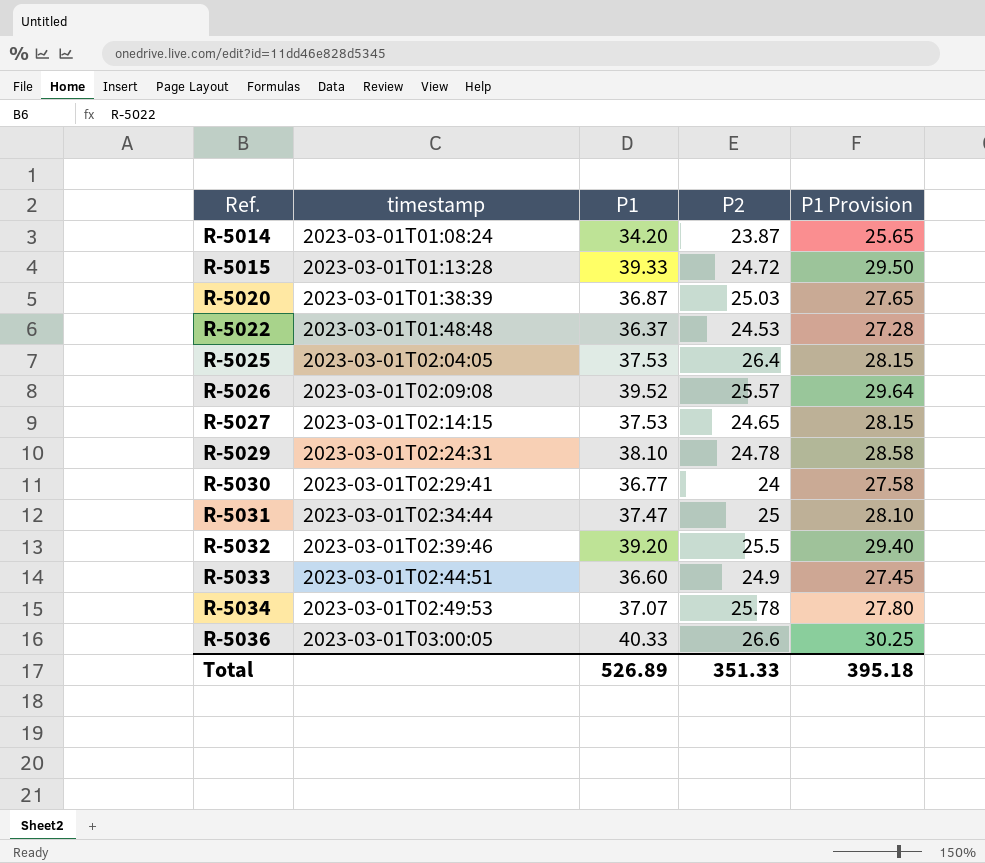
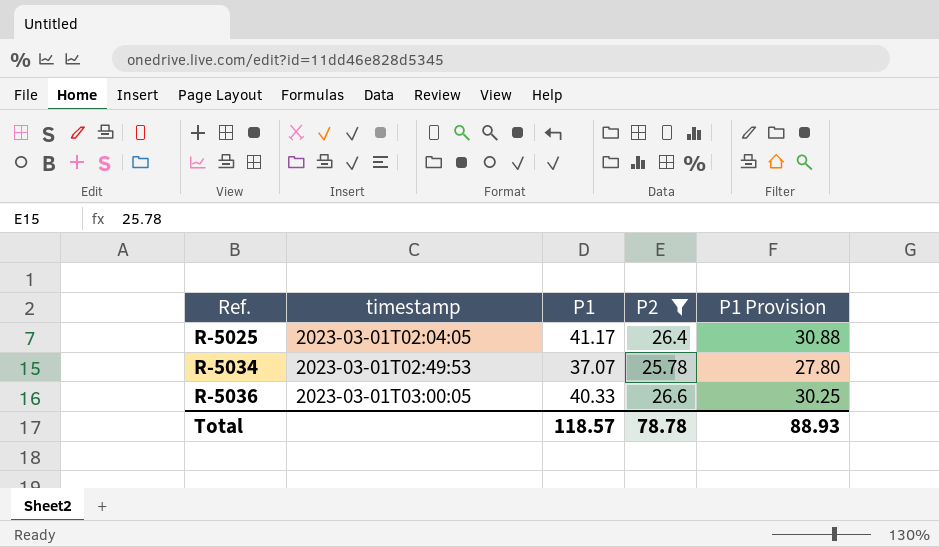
filter: none -> P2 >= 25.78
R-5025 | P1: 37.53 -> 41.17
R-5025 | P1 Provision: 28.15 -> 30.88
Total | P1: 526.89 -> 118.57
Total | P2: 351.33 -> 78.78
Total | P1 Provision: 395.18 -> 88.93

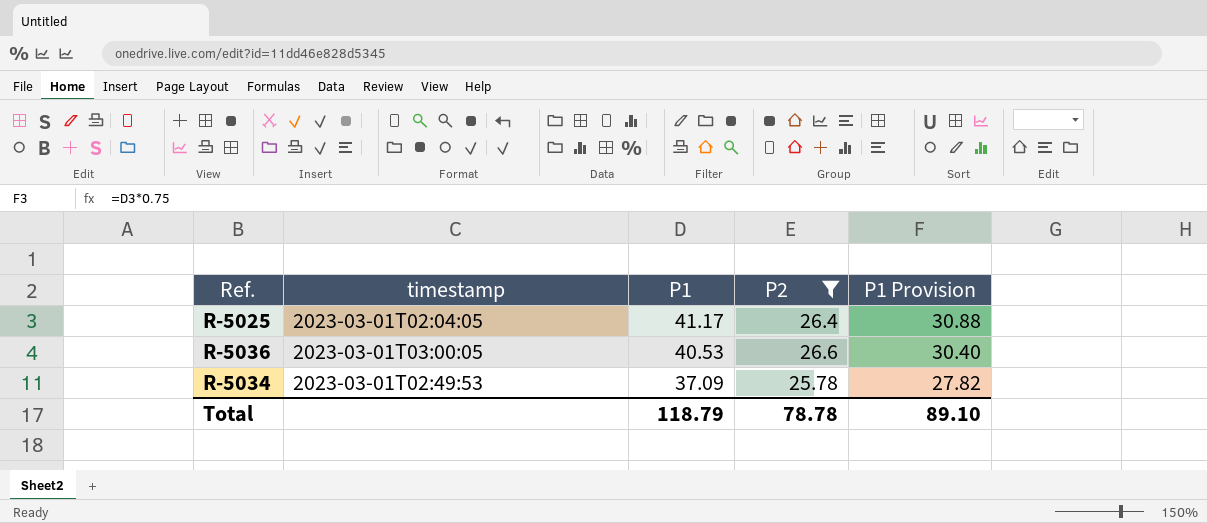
row order: Ref. ascending -> P1 descending
R-5036 | P1: 40.33 -> 40.53
R-5036 | P1 Provision: 30.25 -> 30.40
R-5034 | P1: 37.07 -> 37.09
R-5034 | P1 Provision: 27.80 -> 27.82
Total | P1: 118.57 -> 118.79
Total | P1 Provision: 88.93 -> 89.10

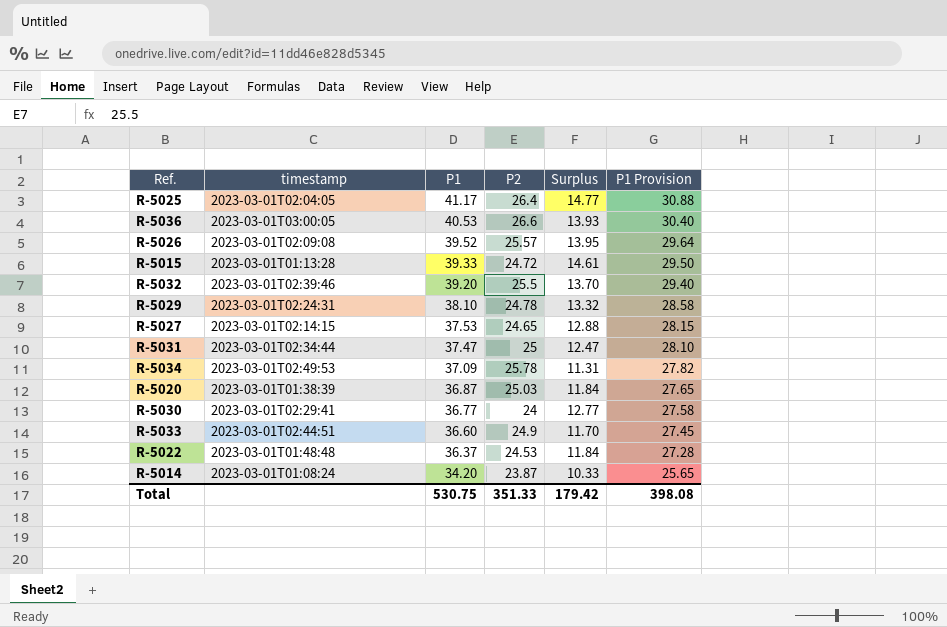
filter: P2 >= 25.78 -> none
column Surplus | formula: none -> [P1] - [P2]
Total | P1: 118.79 -> 530.75
Total | P2: 78.78 -> 351.33
Total | P1 Provision: 89.10 -> 398.08

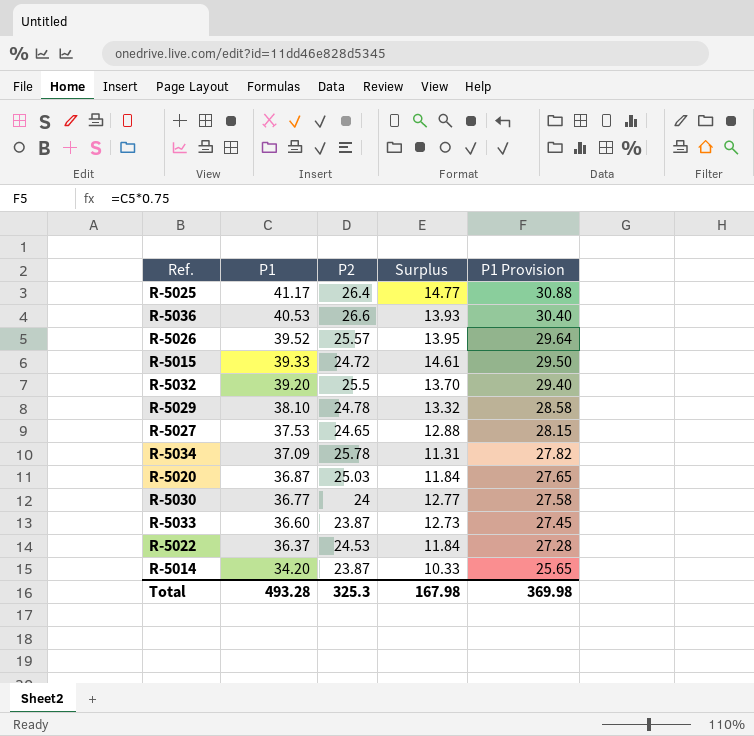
column timestamp | position: 2 -> none
row R-5031: 2023-03-01T02:34:44 | 37.47 | 25 | 12.47 | 28.10 -> none
R-5033 | P2: 24.9 -> 23.87
R-5033 | Surplus: 11.70 -> 12.73
Total | P1: 530.75 -> 493.28
Total | P2: 351.33 -> 325.3
Total | Surplus: 179.42 -> 167.98
Total | P1 Provision: 398.08 -> 369.98

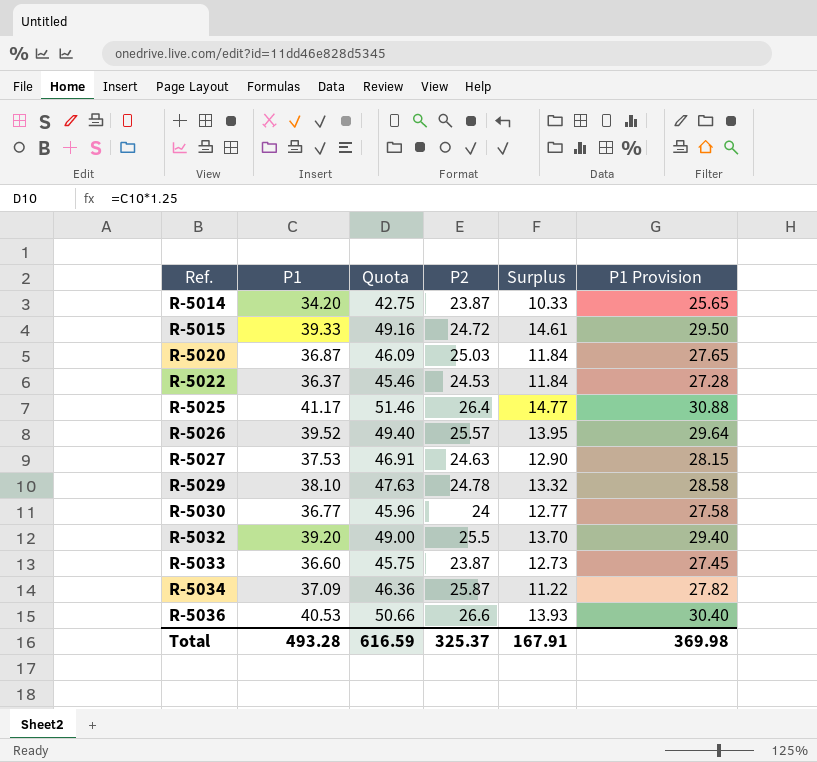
row order: P1 descending -> Ref. ascending
column Quota | formula: none -> [P1] * 1.25
R-5027 | P2: 24.65 -> 24.63
R-5027 | Surplus: 12.88 -> 12.90
R-5034 | P2: 25.78 -> 25.87
R-5034 | Surplus: 11.31 -> 11.22
Total | P2: 325.3 -> 325.37
Total | Surplus: 167.98 -> 167.91

